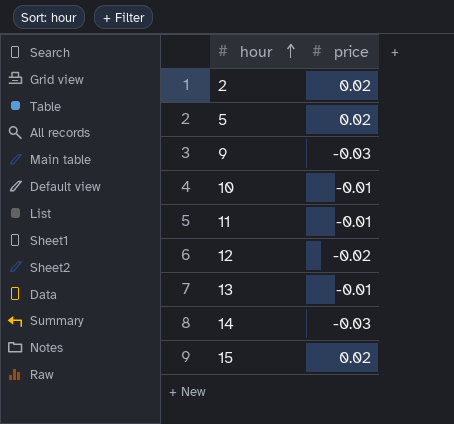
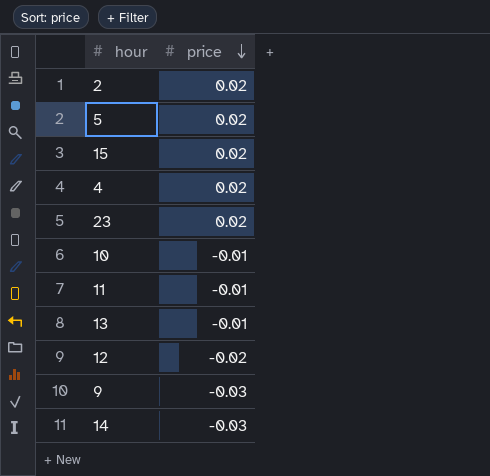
row order: hour ascending -> price descending
row 4: none -> 0.02
row 23: none -> 0.02

